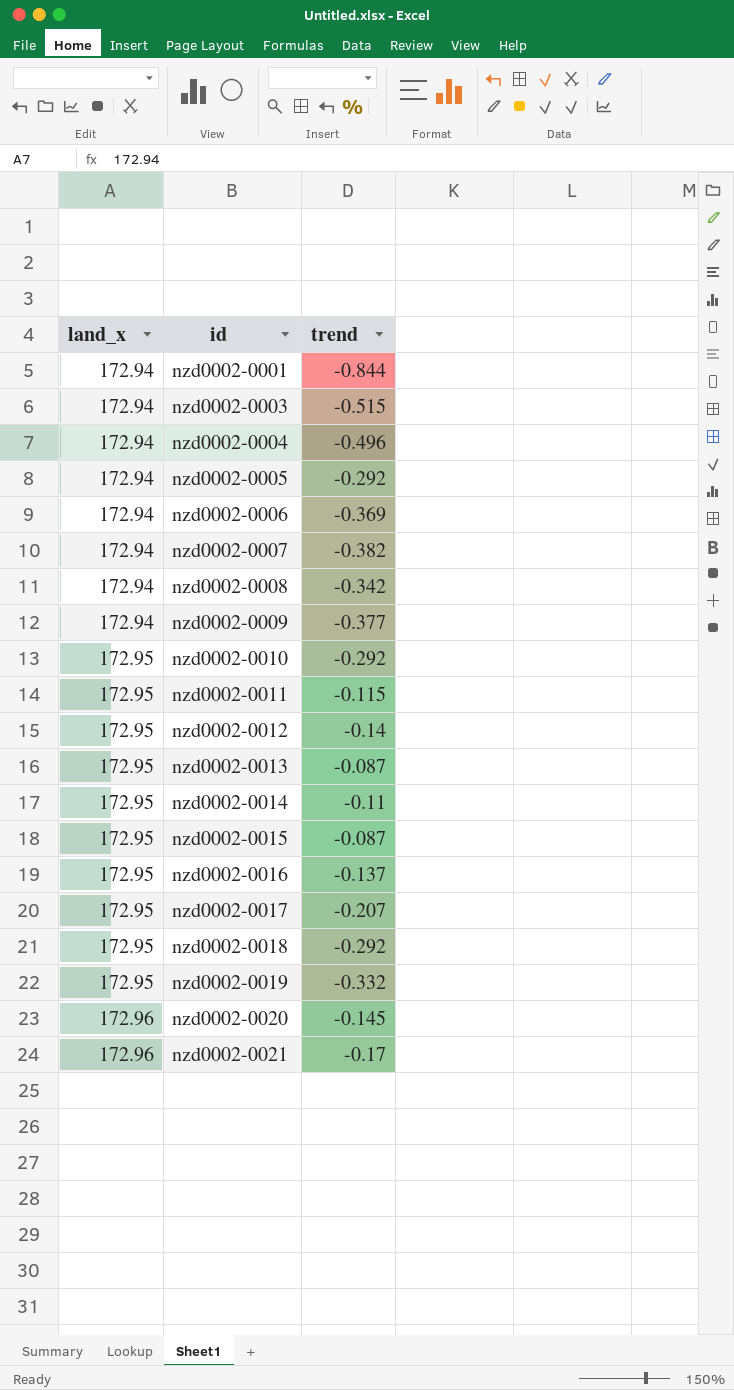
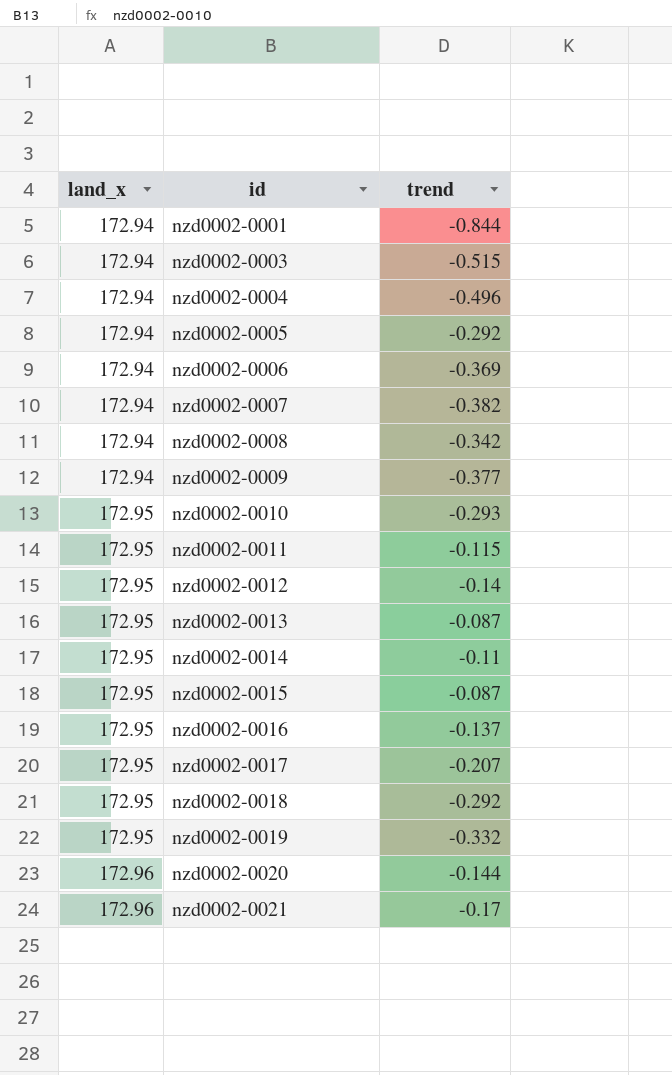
nzd0002-0010 | trend: -0.292 -> -0.293
nzd0002-0020 | trend: -0.145 -> -0.144

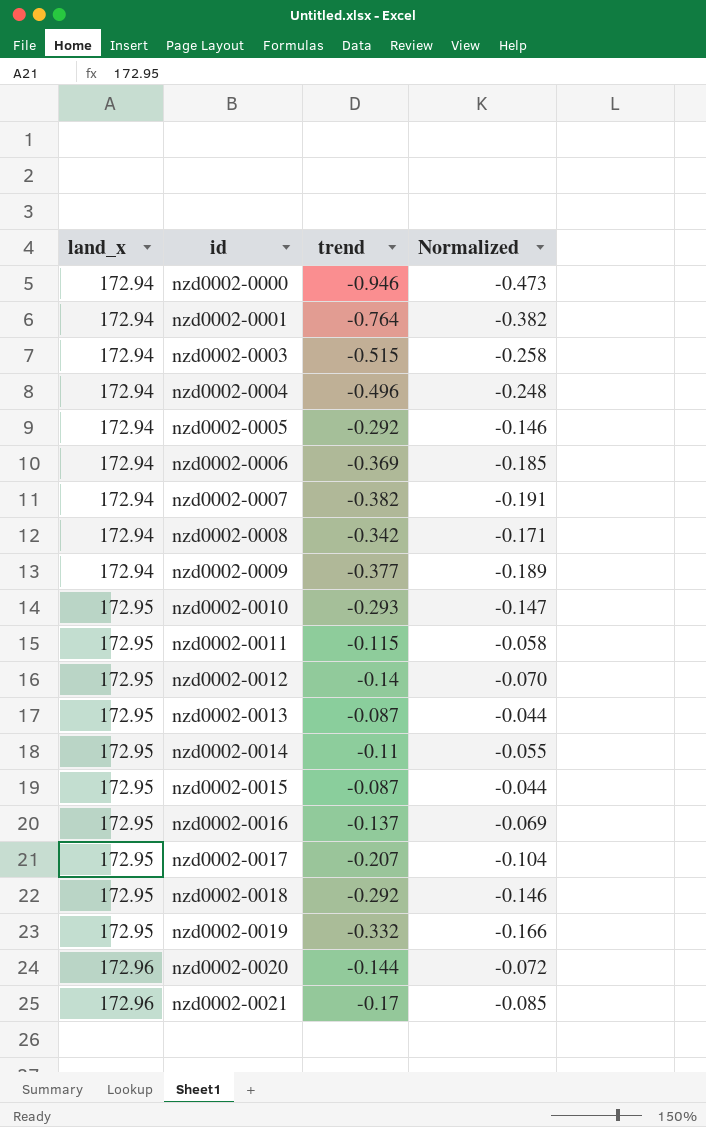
column Normalized | formula: none -> [trend] * 0.5
row nzd0002-0000: none -> 172.94 | -0.946 | -0.473
nzd0002-0001 | trend: -0.844 -> -0.764

